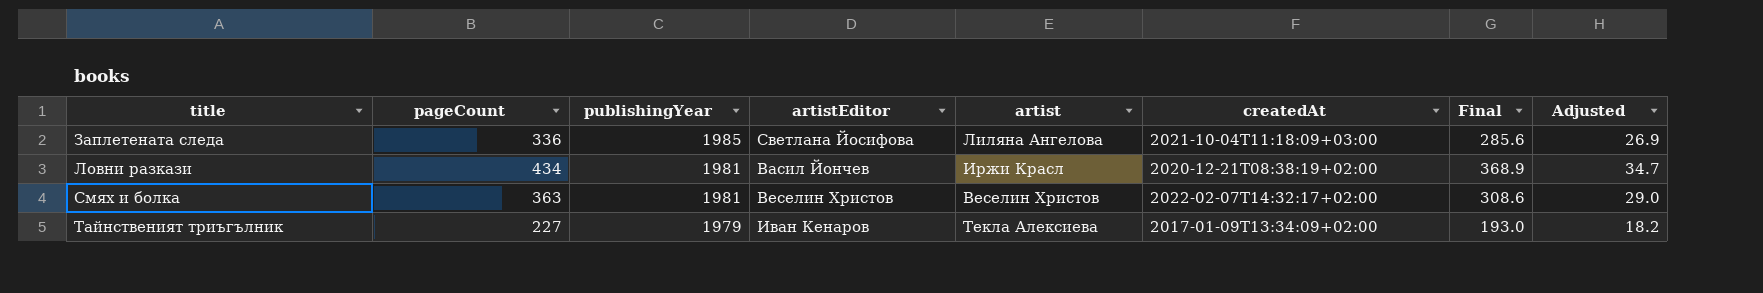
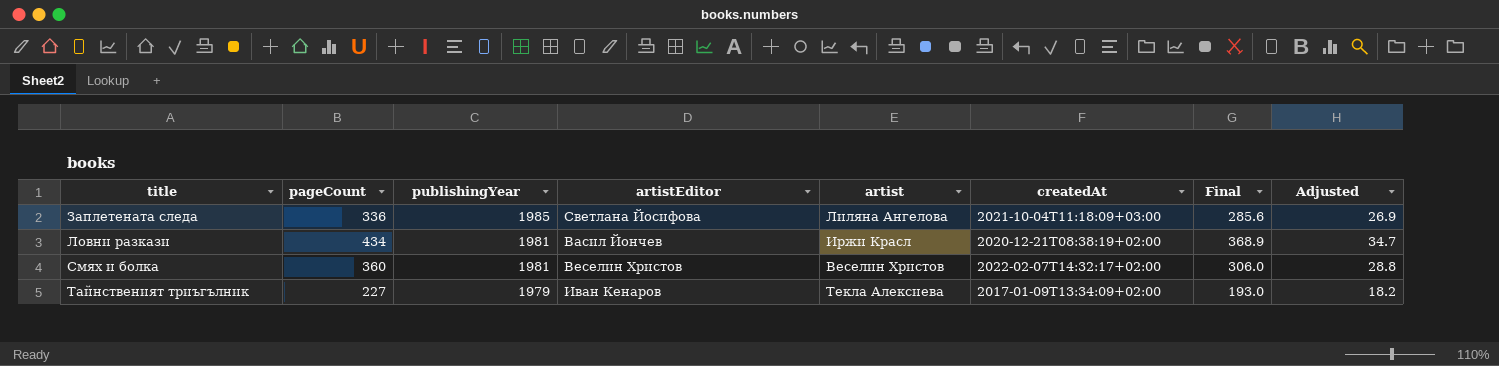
Смях и болка | pageCount: 363 -> 360
Смях и болка | Final: 308.6 -> 306.0
Смях и болка | Adjusted: 29.0 -> 28.8

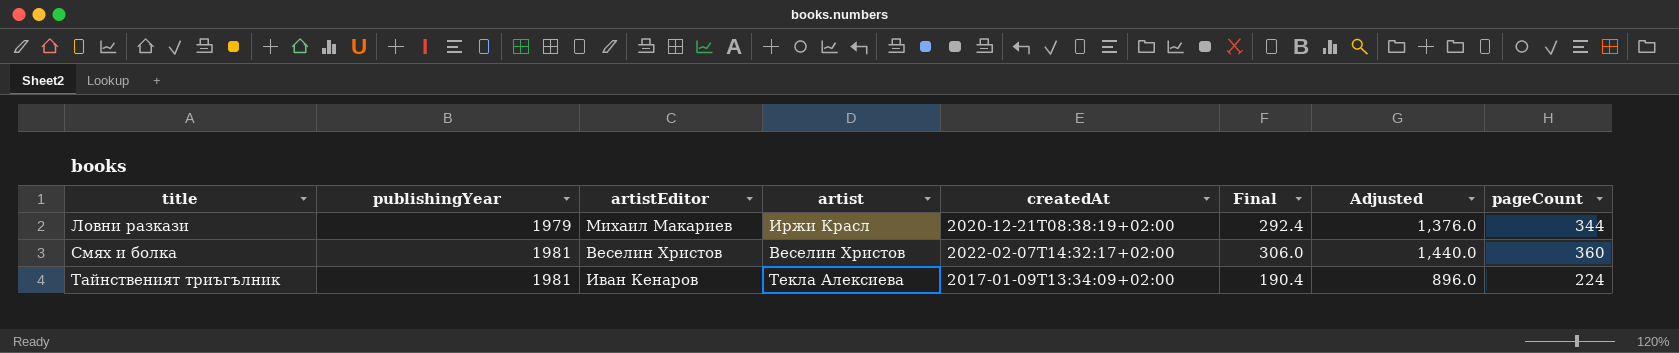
column Adjusted | formula: [pageCount] * 0.08 -> [pageCount] * 4
column pageCount | position: 2 -> 8
row Заплетената следа: 336 | 1985 | Светлана Йосифова | Лиляна Ангелова | 2021-10-04T11:18:09+03:00 | 285.6 | 26.9 -> none
Ловни разкази | publishingYear: 1981 -> 1979
Ловни разкази | artistEditor: Васил Йончев -> Михаил Макариев
Ловни разкази | Final: 368.9 -> 292.4
Ловни разкази | pageCount: 434 -> 344
Тайнственият триъгълник | publishingYear: 1979 -> 1981
Тайнственият триъгълник | Final: 193.0 -> 190.4
Тайнственият триъгълник | pageCount: 227 -> 224

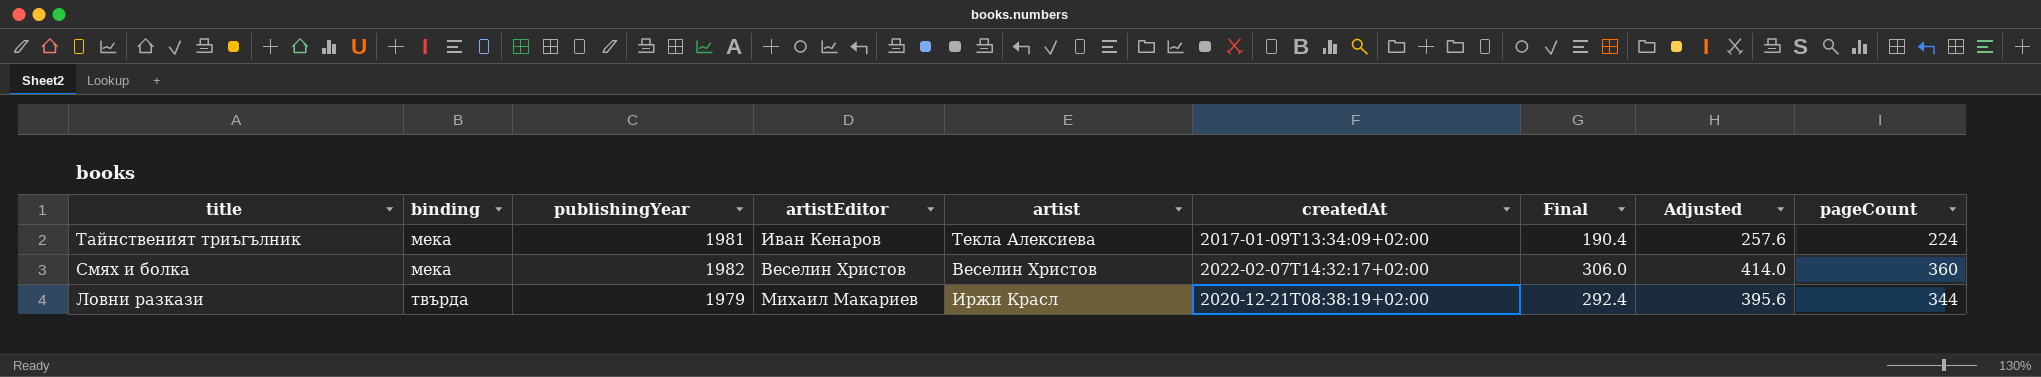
row order: title ascending -> title descending
column binding | position: none -> 2
column Adjusted | formula: [pageCount] * 4 -> [pageCount] * 1.15
Смях и болка | publishingYear: 1981 -> 1982

